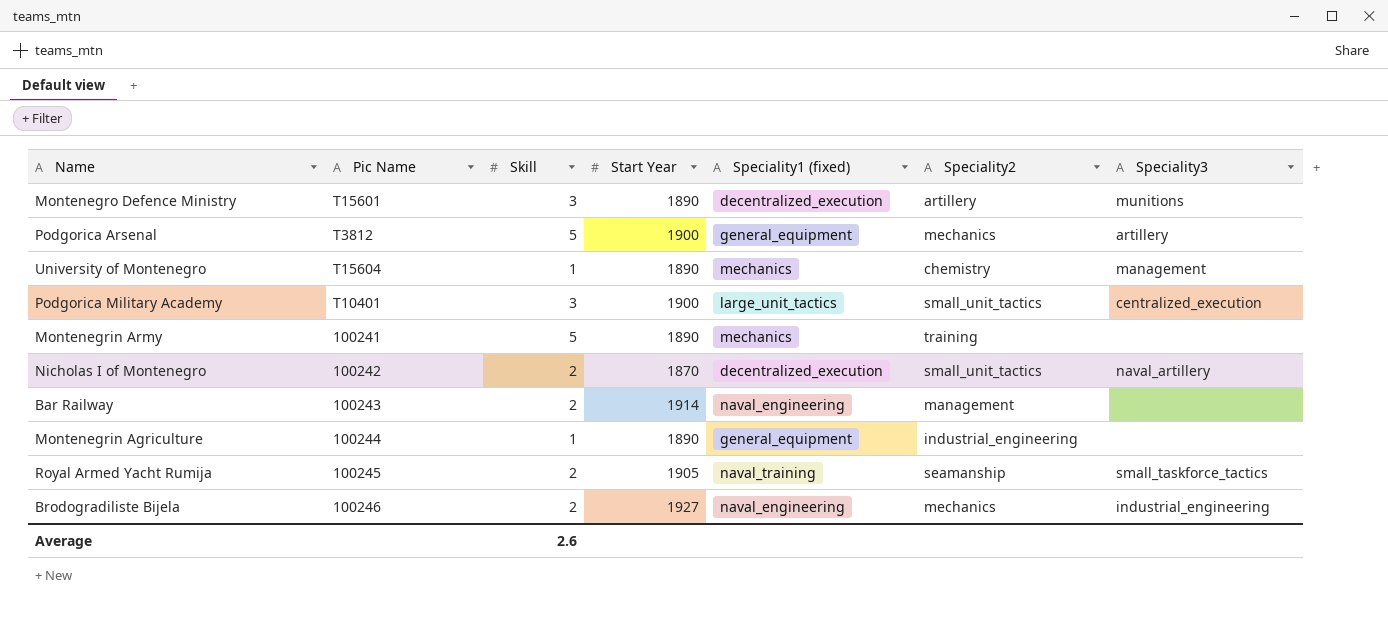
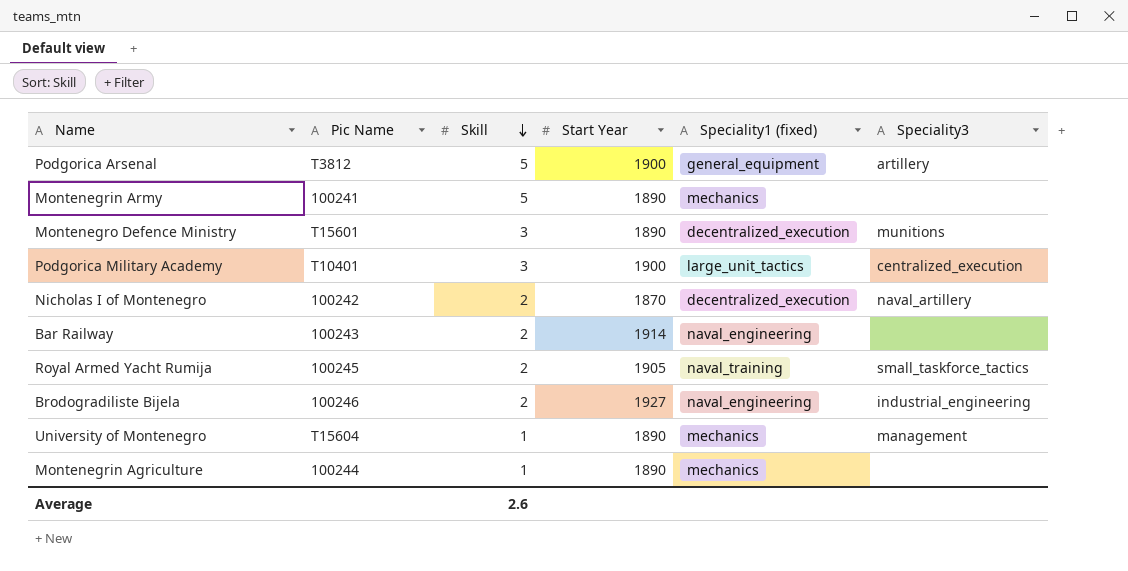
row order: none -> Skill descending
column Speciality2 | position: 6 -> none
Montenegrin Agriculture | Speciality1 (fixed): general_equipment -> mechanics

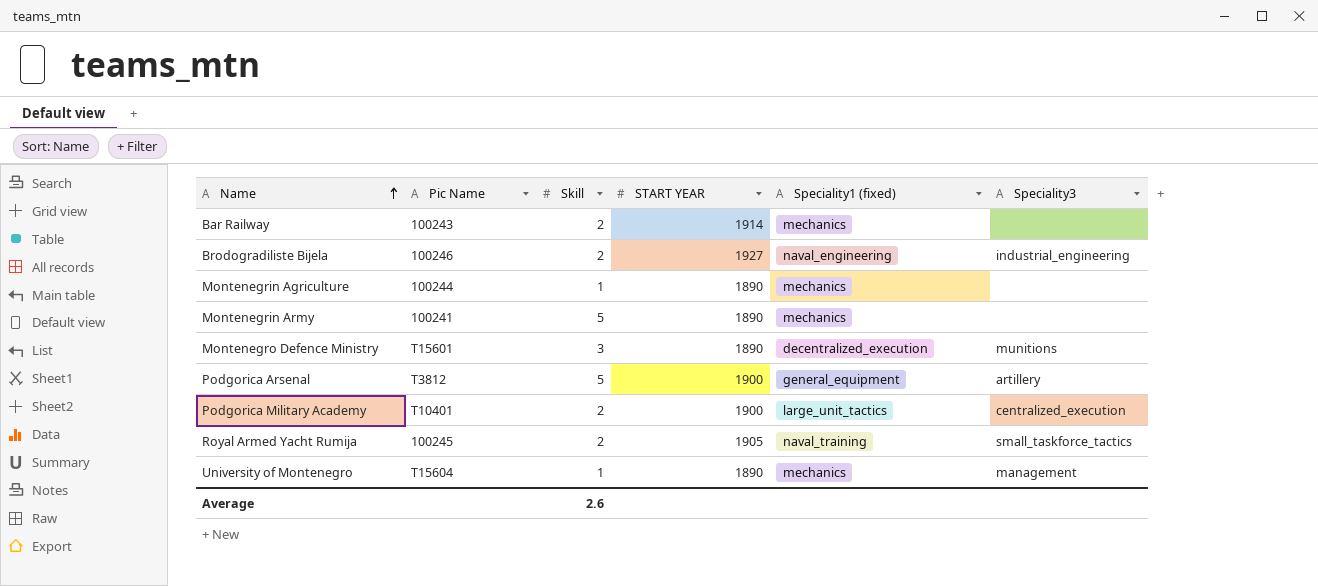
row order: Skill descending -> Name ascending
column name: Start Year -> START YEAR
row Nicholas I of Montenegro: 100242 | 2 | 1870 | decentralized_execution | naval_artillery -> none
Bar Railway | Speciality1 (fixed): naval_engineering -> mechanics
Podgorica Military Academy | Skill: 3 -> 2

